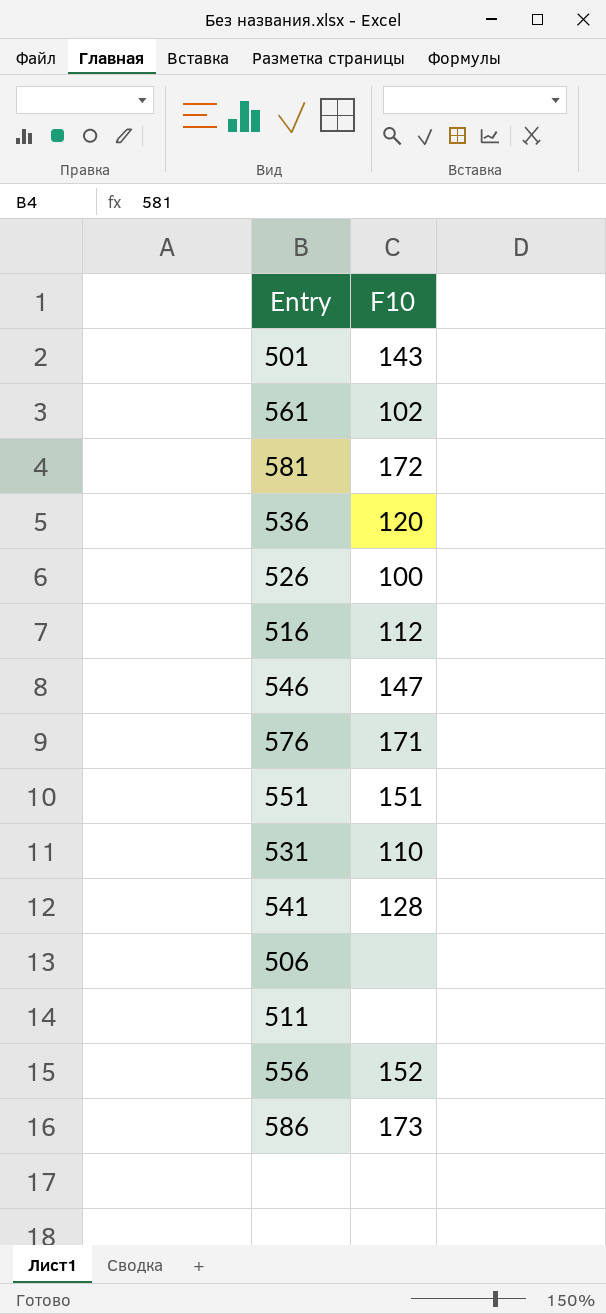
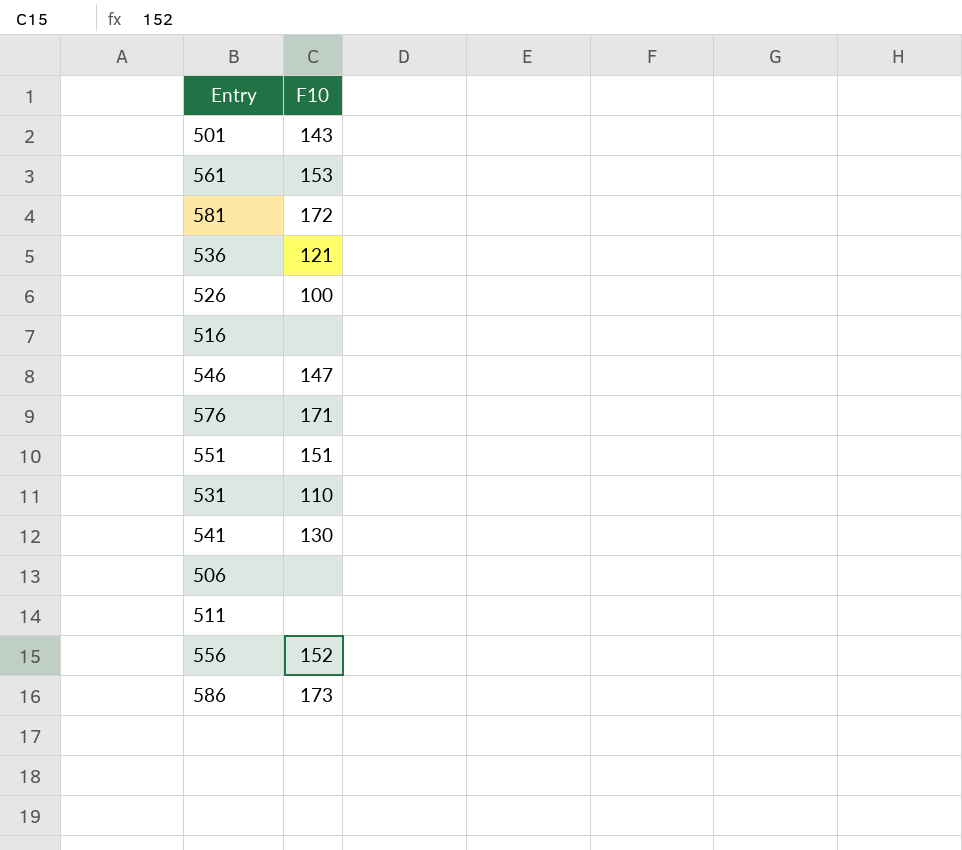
561 | F10: 102 -> 153
536 | F10: 120 -> 121
516 | F10: 112 -> none
541 | F10: 128 -> 130

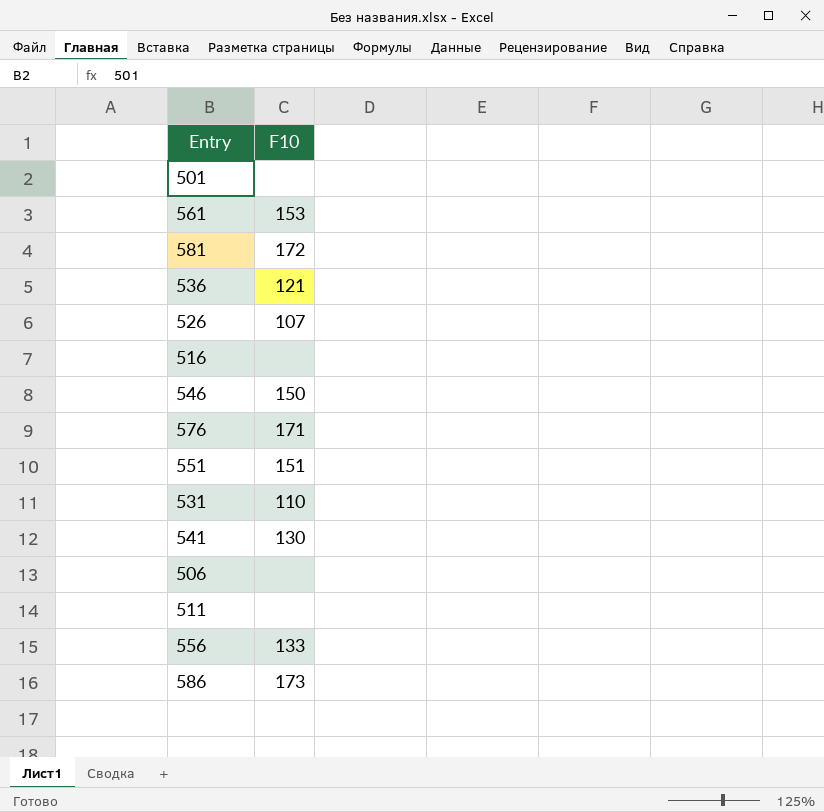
501 | F10: 143 -> none
526 | F10: 100 -> 107
546 | F10: 147 -> 150
556 | F10: 152 -> 133

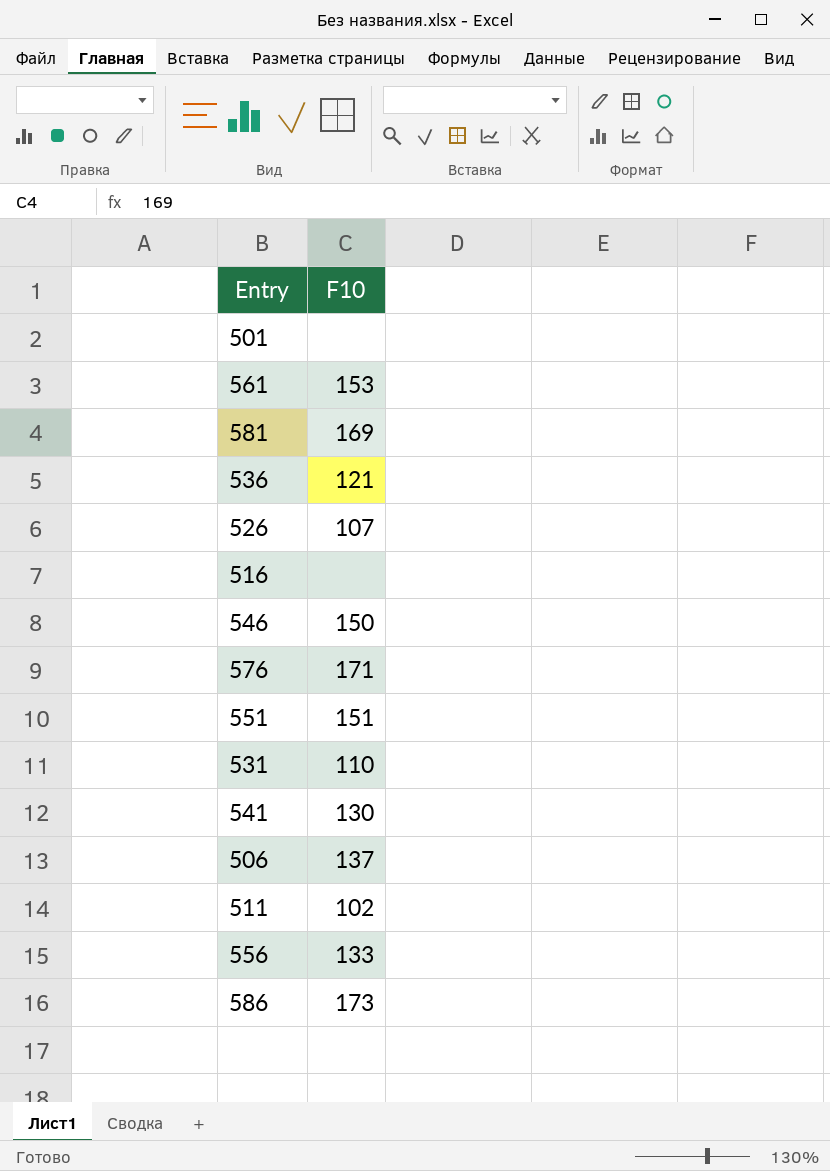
581 | F10: 172 -> 169
506 | F10: none -> 137
511 | F10: none -> 102

